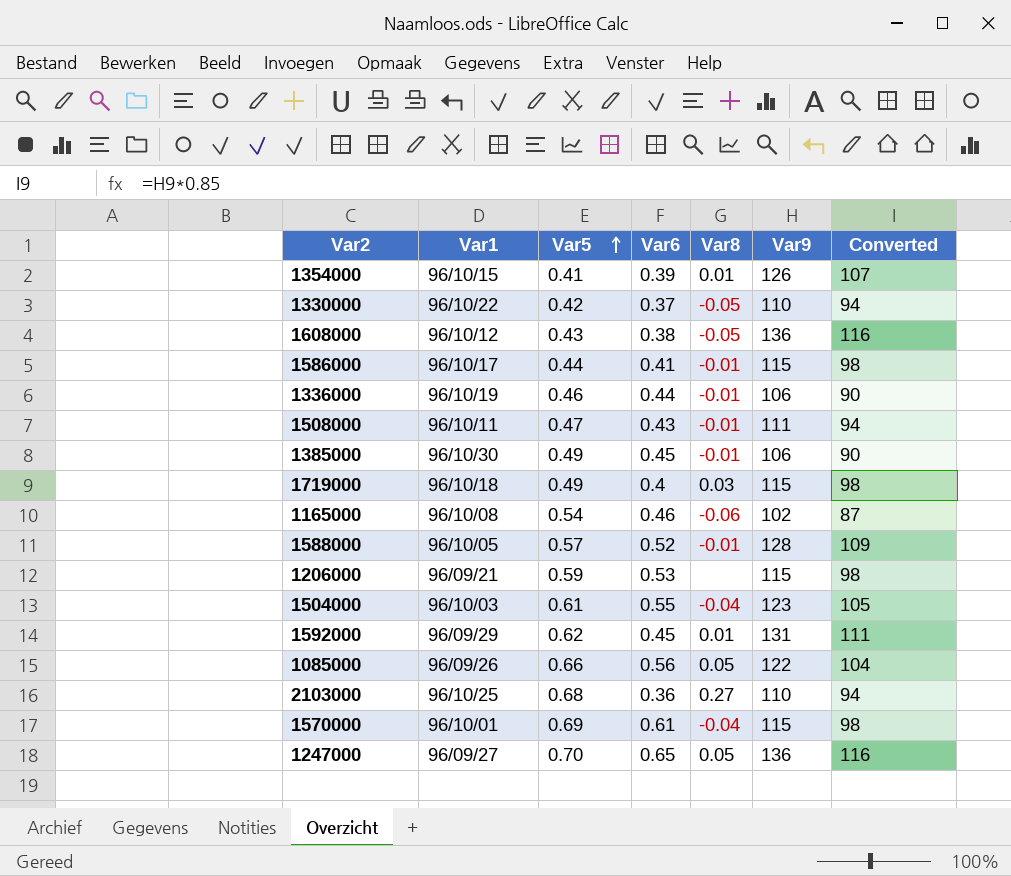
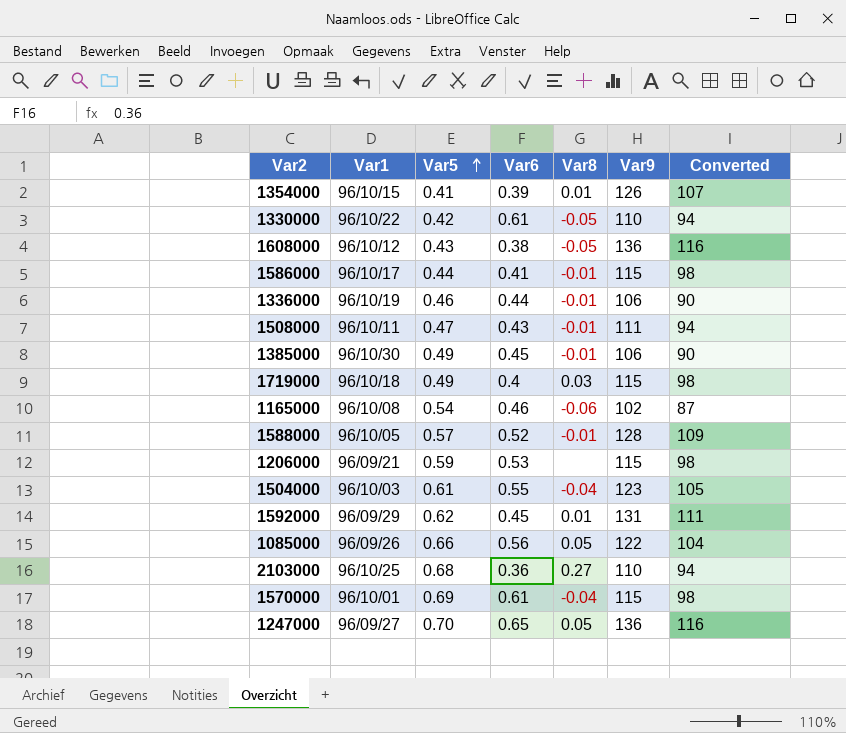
1330000 | Var6: 0.37 -> 0.61

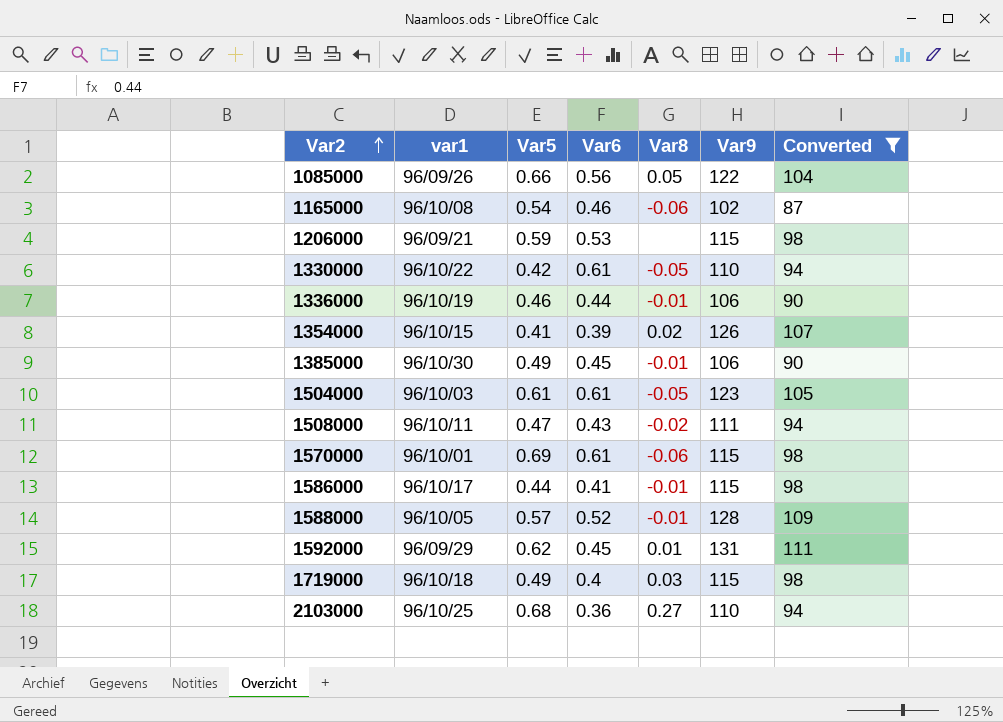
filter: none -> Converted != 116
row order: Var5 ascending -> Var2 ascending
column name: Var1 -> var1
1354000 | Var8: 0.01 -> 0.02
1504000 | Var6: 0.55 -> 0.61
1504000 | Var8: -0.04 -> -0.05
1508000 | Var8: -0.01 -> -0.02
1570000 | Var8: -0.04 -> -0.06

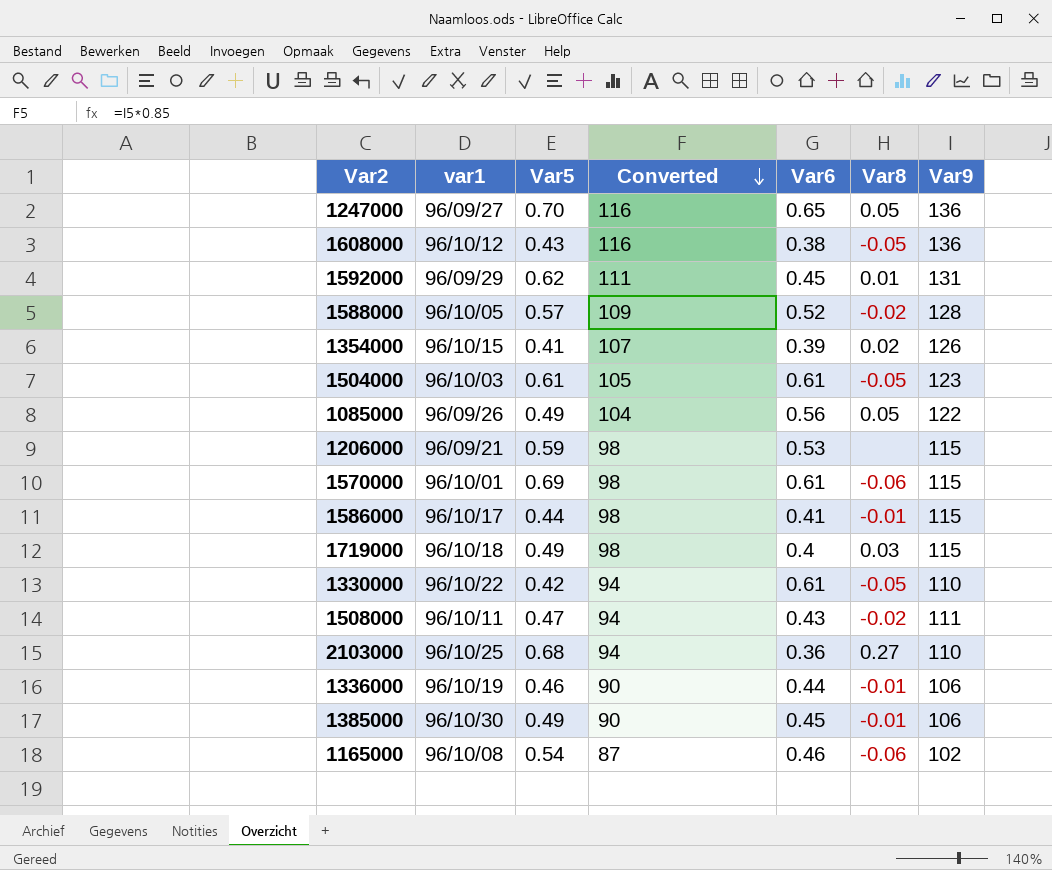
filter: Converted != 116 -> none
row order: Var2 ascending -> Converted descending
column Converted | position: 7 -> 4
1588000 | Var8: -0.01 -> -0.02
1085000 | Var5: 0.66 -> 0.49

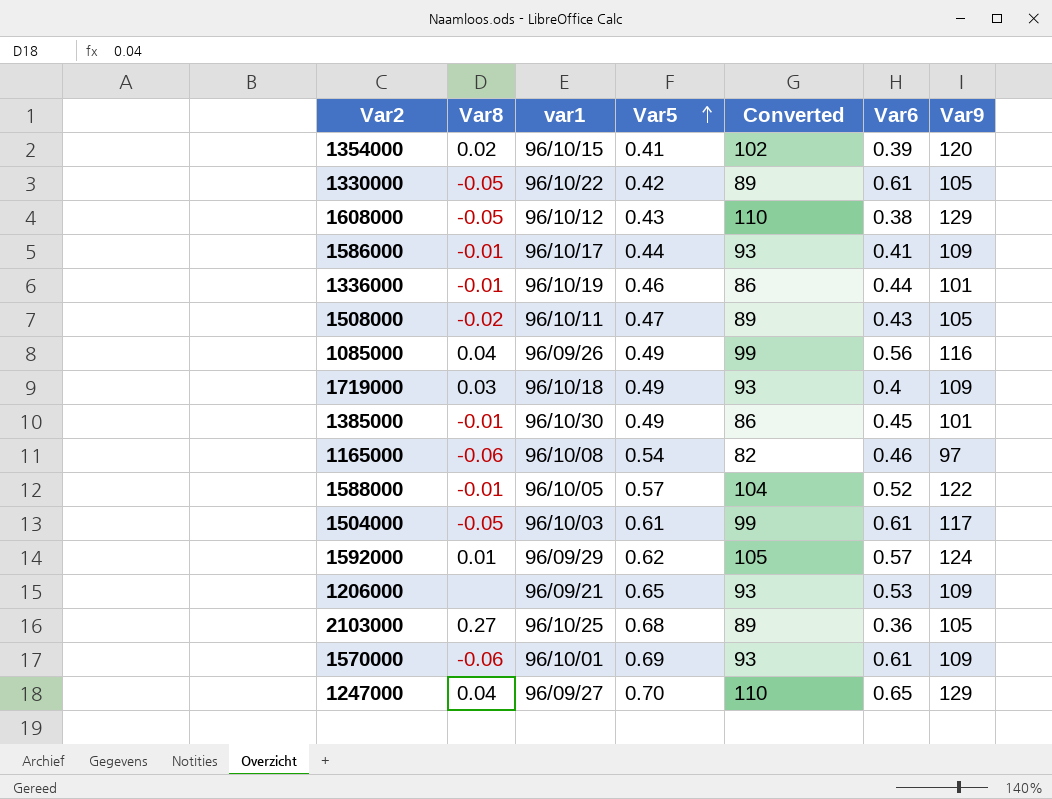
row order: Converted descending -> Var5 ascending
column Var8 | position: 6 -> 2
1354000 | Converted: 107 -> 102
1354000 | Var9: 126 -> 120
1330000 | Converted: 94 -> 89
1330000 | Var9: 110 -> 105
1608000 | Converted: 116 -> 110
1608000 | Var9: 136 -> 129
1586000 | Converted: 98 -> 93
1586000 | Var9: 115 -> 109
1336000 | Converted: 90 -> 86
1336000 | Var9: 106 -> 101
1508000 | Converted: 94 -> 89
1508000 | Var9: 111 -> 105
1085000 | Var8: 0.05 -> 0.04
1085000 | Converted: 104 -> 99
1085000 | Var9: 122 -> 116
1719000 | Converted: 98 -> 93
1719000 | Var9: 115 -> 109
1385000 | Converted: 90 -> 86
1385000 | Var9: 106 -> 101
1165000 | Converted: 87 -> 82
1165000 | Var9: 102 -> 97
1588000 | Var8: -0.02 -> -0.01
1588000 | Converted: 109 -> 104
1588000 | Var9: 128 -> 122
1504000 | Converted: 105 -> 99
1504000 | Var9: 123 -> 117
1592000 | Converted: 111 -> 105
1592000 | Var6: 0.45 -> 0.57
1592000 | Var9: 131 -> 124
1206000 | Var5: 0.59 -> 0.65
1206000 | Converted: 98 -> 93
1206000 | Var9: 115 -> 109
2103000 | Converted: 94 -> 89
2103000 | Var9: 110 -> 105
1570000 | Converted: 98 -> 93
1570000 | Var9: 115 -> 109
1247000 | Var8: 0.05 -> 0.04
1247000 | Converted: 116 -> 110
1247000 | Var9: 136 -> 129

